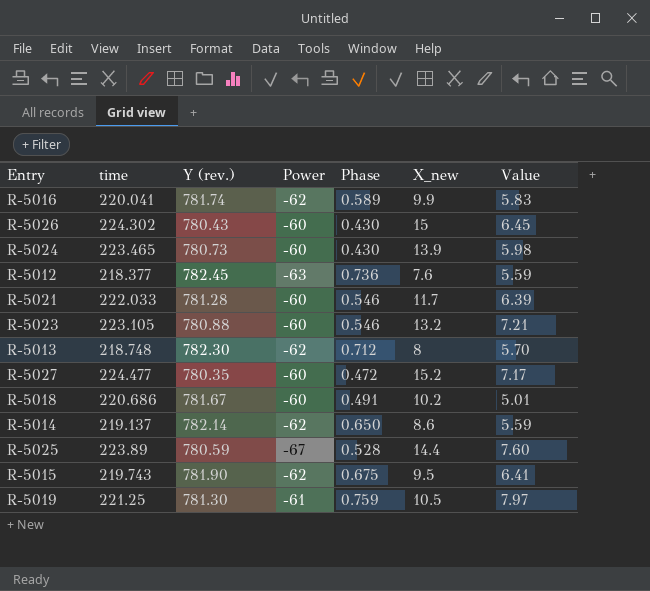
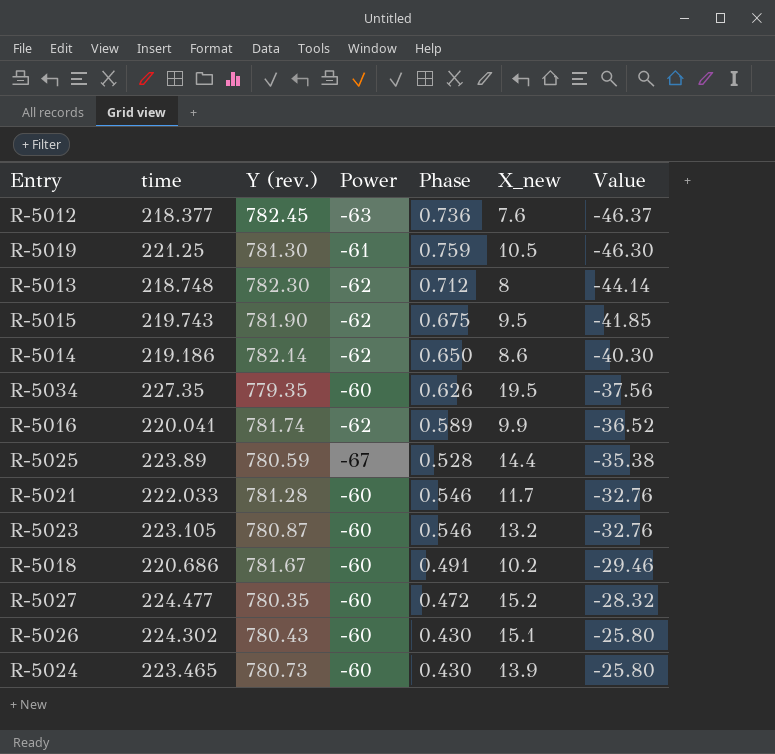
row order: none -> Value ascending
column Value | formula: [Phase] * [X_new] -> [Power] * [Phase]
R-5014 | time: 219.137 -> 219.186
row R-5034: none -> 227.35 | 779.35 | -60 | 0.626 | 19.5 | -37.56
R-5023 | Y (rev.): 780.88 -> 780.87
R-5026 | X_new: 15 -> 15.1

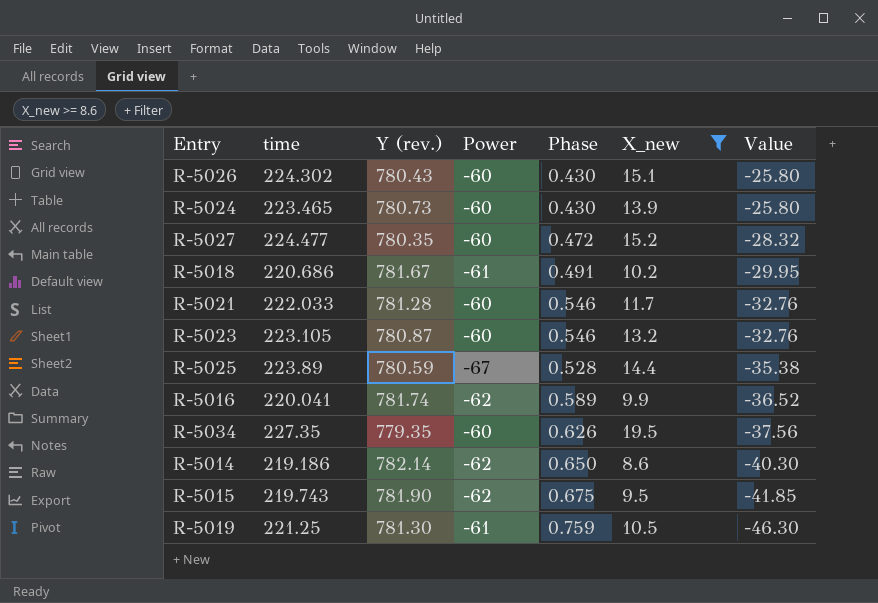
filter: none -> X_new >= 8.6
row order: Value ascending -> Value descending
R-5018 | Power: -60 -> -61
R-5018 | Value: -29.46 -> -29.95

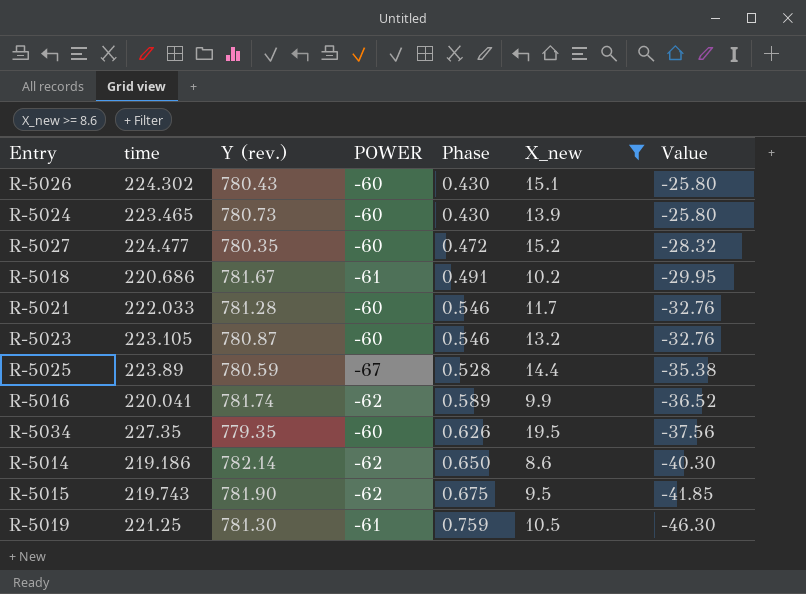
column name: Power -> POWER

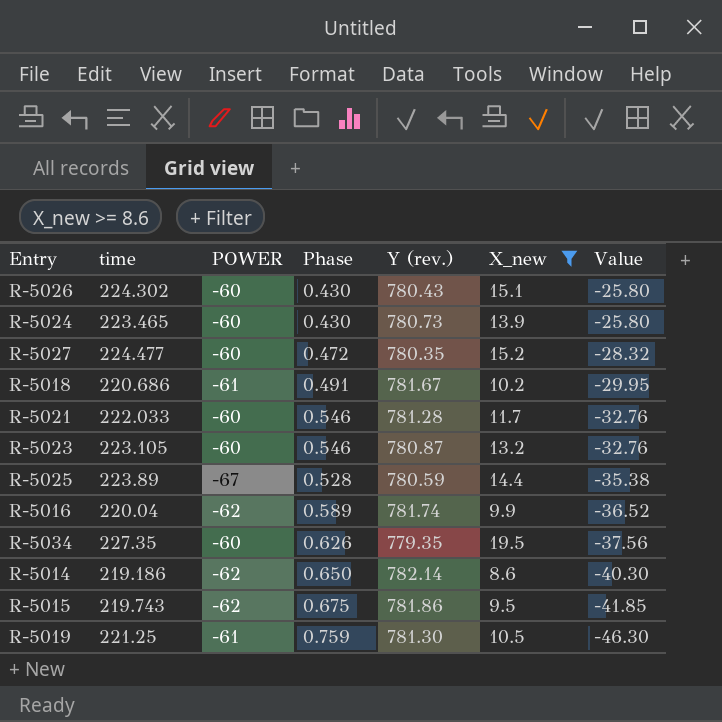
column Y (rev.) | position: 3 -> 5
R-5016 | time: 220.041 -> 220.04
R-5015 | Y (rev.): 781.90 -> 781.86

